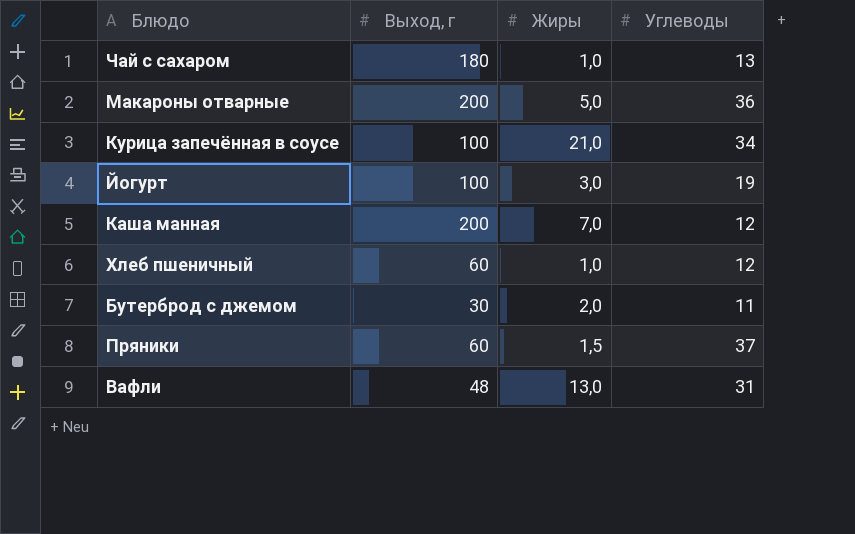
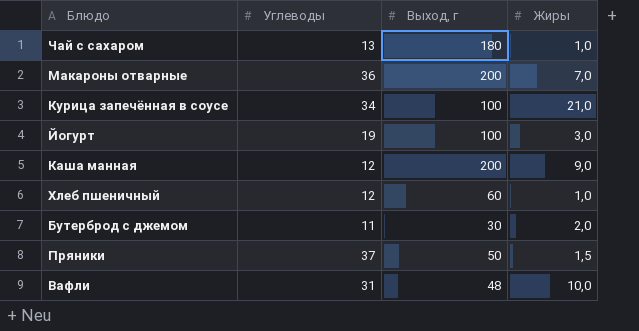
column Углеводы | position: 4 -> 2
Макароны отварные | Жиры: 5,0 -> 7,0
Каша манная | Жиры: 7,0 -> 9,0
Пряники | Выход, г: 60 -> 50
Вафли | Жиры: 13,0 -> 10,0

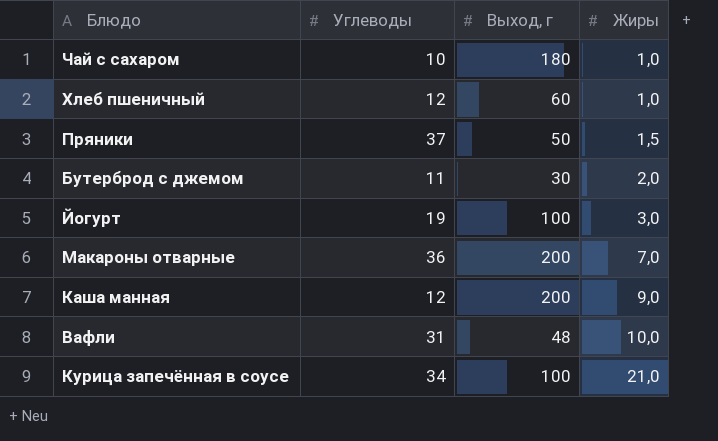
row order: none -> Жиры ascending
Чай с сахаром | Углеводы: 13 -> 10

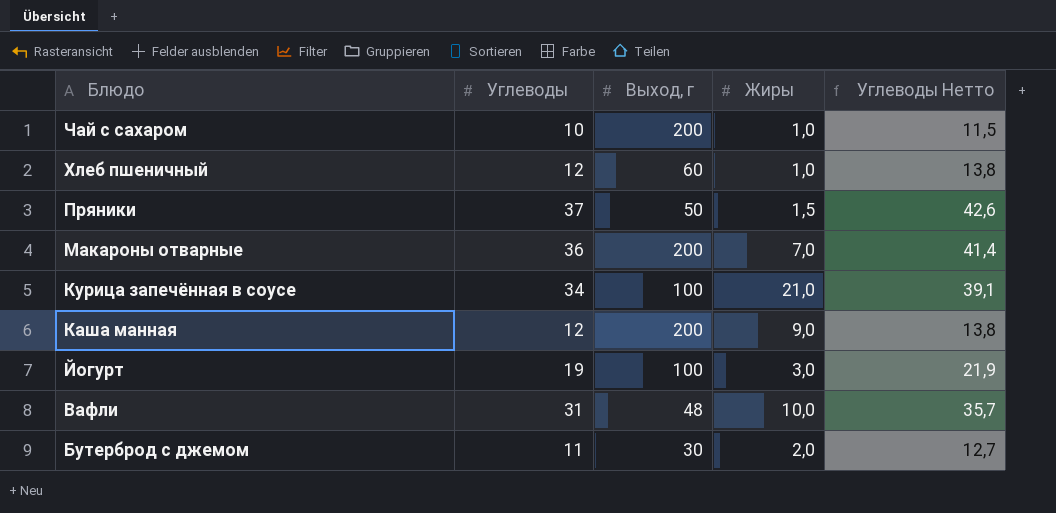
row order: Жиры ascending -> Блюдо descending
column Углеводы Нетто | formula: none -> [Углеводы] * 1,15
Чай с сахаром | Выход, г: 180 -> 200

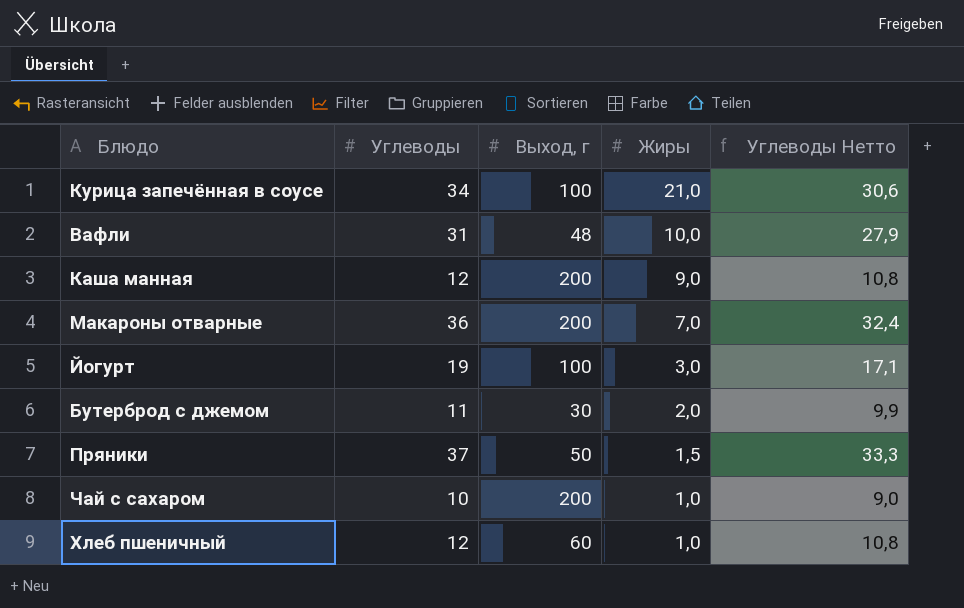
row order: Блюдо descending -> Жиры descending
column Углеводы Нетто | formula: [Углеводы] * 1,15 -> [Углеводы] * 0,9

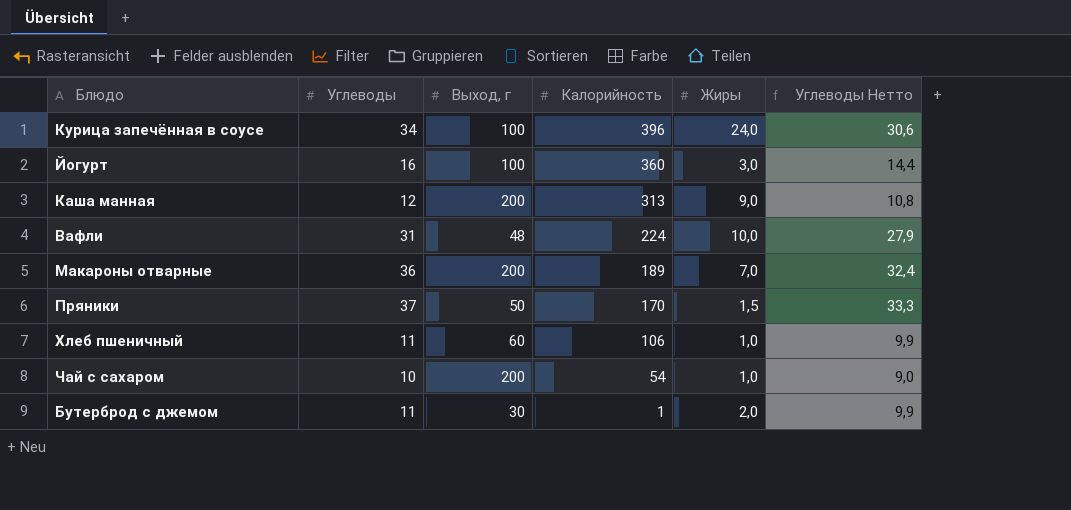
row order: Жиры descending -> Калорийность descending
column Калорийность | position: none -> 4
Курица запечённая в соусе | Жиры: 21,0 -> 24,0
Йогурт | Углеводы: 19 -> 16
Йогурт | Углеводы Нетто: 17,1 -> 14,4
Хлеб пшеничный | Углеводы: 12 -> 11
Хлеб пшеничный | Углеводы Нетто: 10,8 -> 9,9

